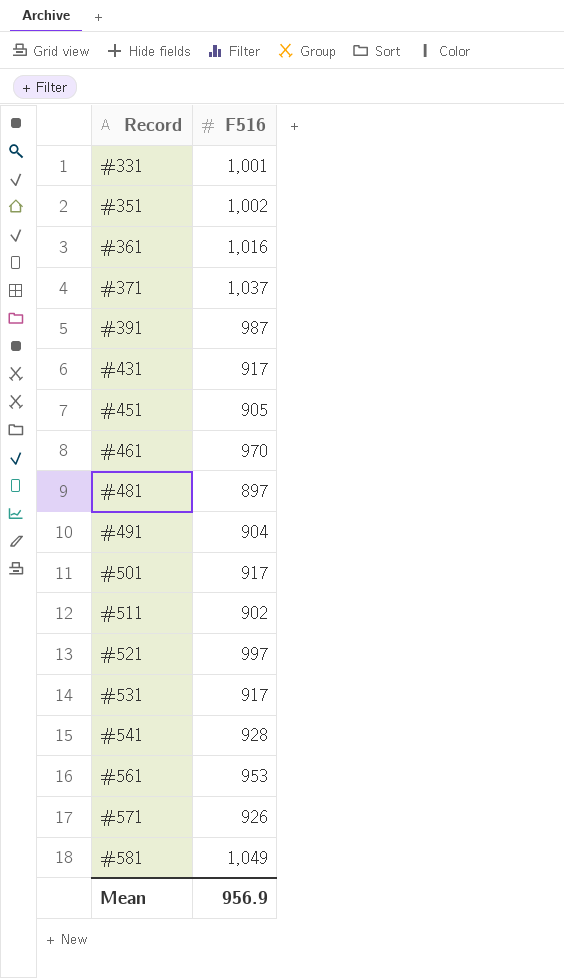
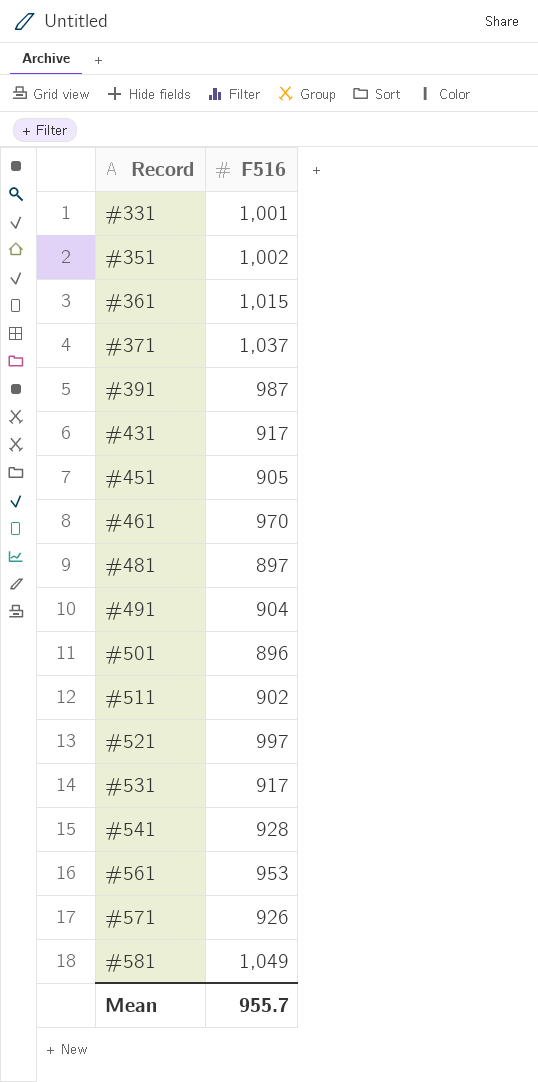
#361 | F516: 1,016 -> 1,015
#501 | F516: 917 -> 896
Mean | F516: 956.9 -> 955.7

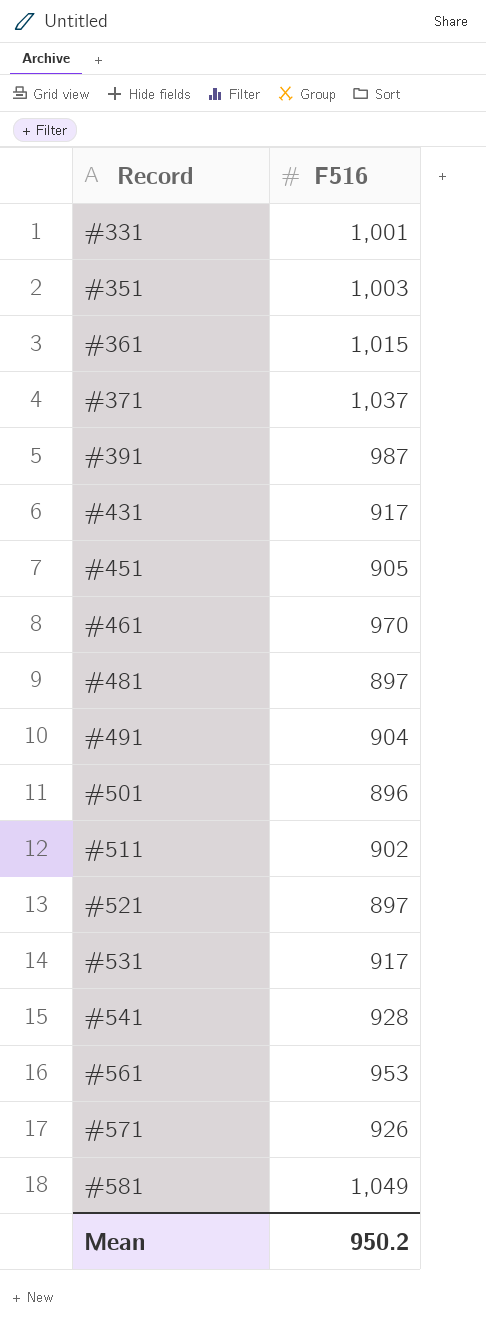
#351 | F516: 1,002 -> 1,003
#521 | F516: 997 -> 897
Mean | F516: 955.7 -> 950.2

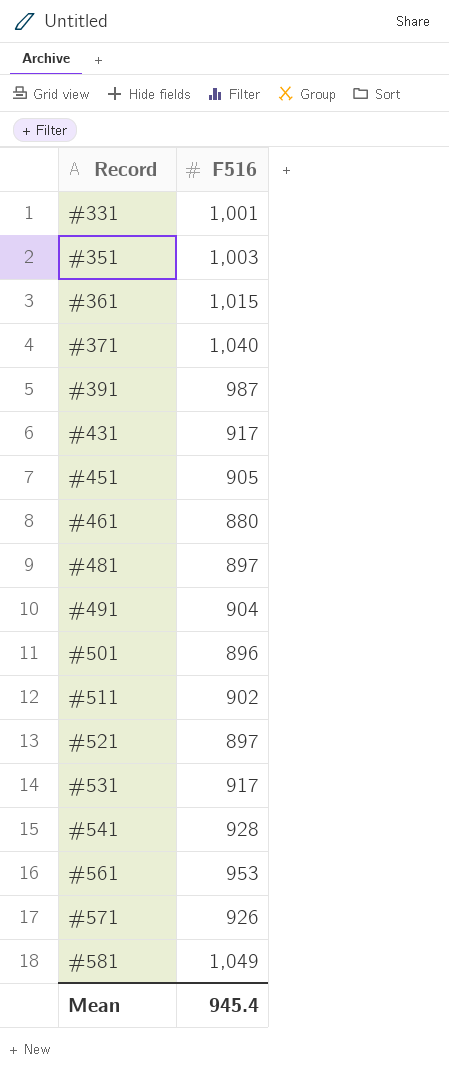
#371 | F516: 1,037 -> 1,040
#461 | F516: 970 -> 880
Mean | F516: 950.2 -> 945.4

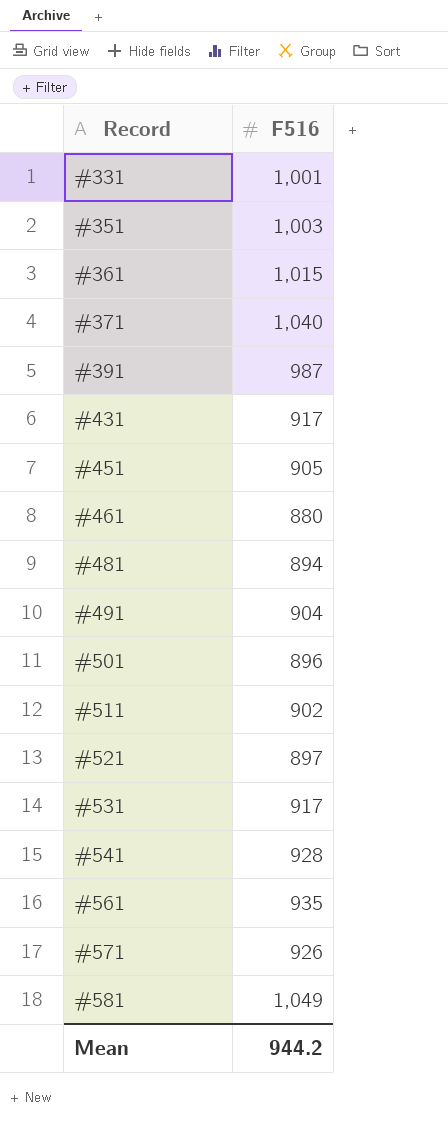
#481 | F516: 897 -> 894
#561 | F516: 953 -> 935
Mean | F516: 945.4 -> 944.2

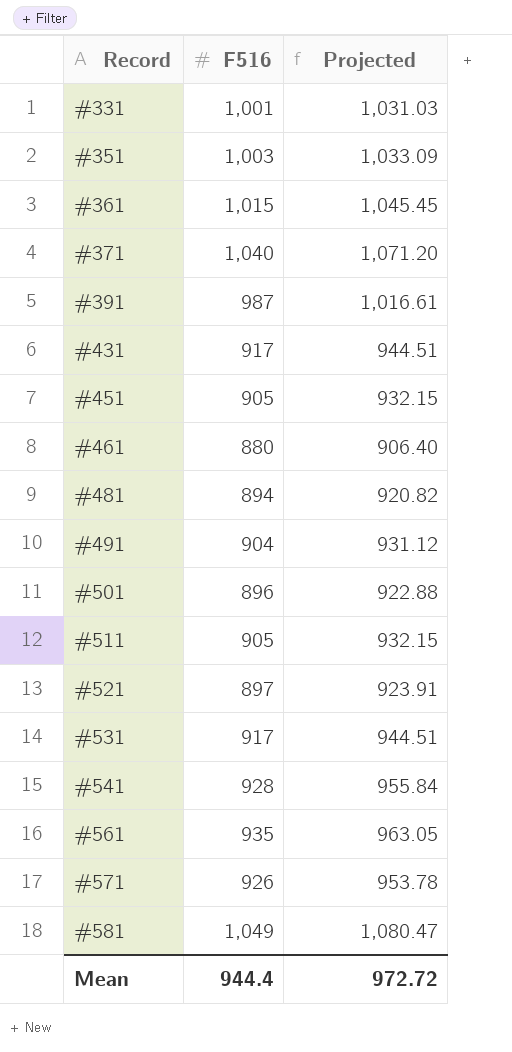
column Projected | formula: none -> [F516] * 1.03
#511 | F516: 902 -> 905
Mean | F516: 944.2 -> 944.4

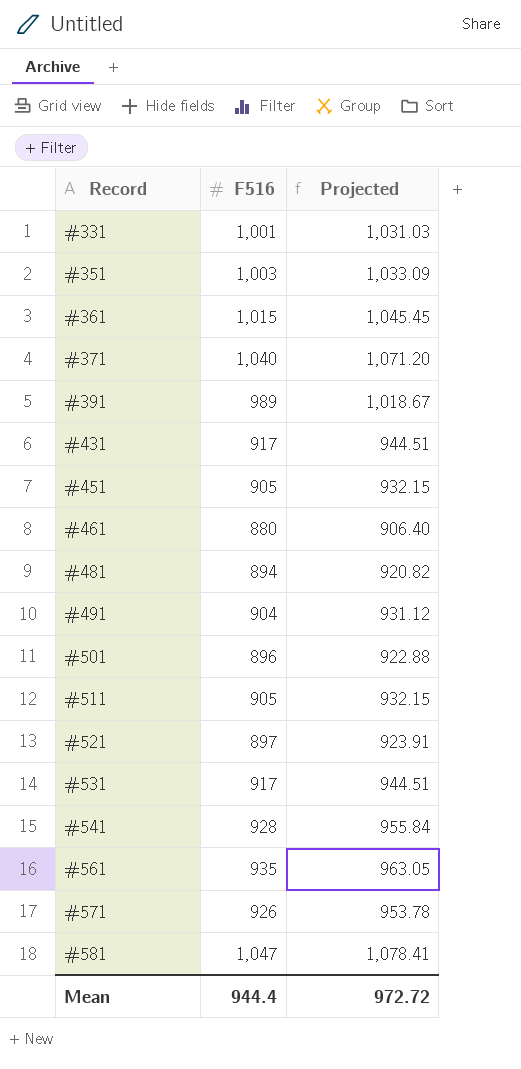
#391 | F516: 987 -> 989
#391 | Projected: 1,016.61 -> 1,018.67
#581 | F516: 1,049 -> 1,047
#581 | Projected: 1,080.47 -> 1,078.41

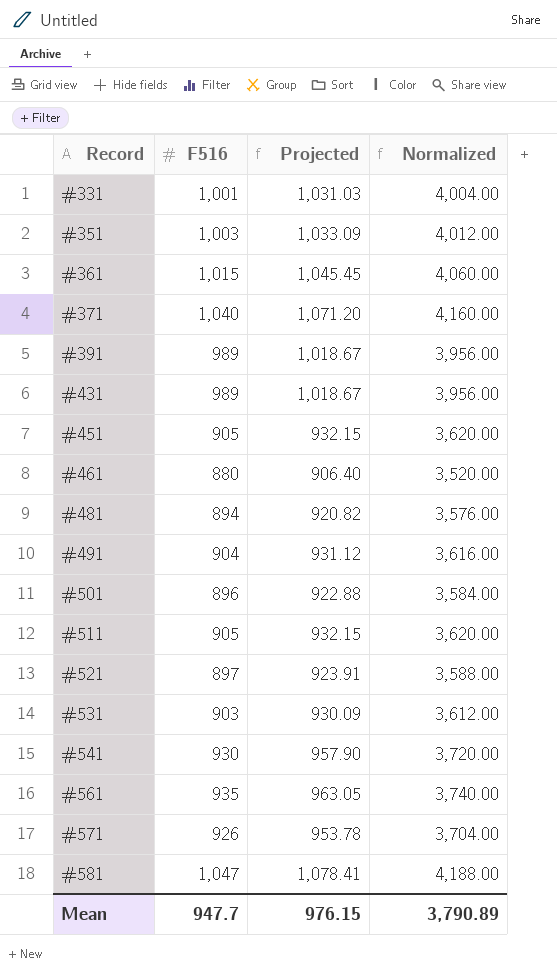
column Normalized | formula: none -> [F516] * 4
#431 | F516: 917 -> 989
#431 | Projected: 944.51 -> 1,018.67
#531 | F516: 917 -> 903
#531 | Projected: 944.51 -> 930.09
#541 | F516: 928 -> 930
#541 | Projected: 955.84 -> 957.90
Mean | F516: 944.4 -> 947.7
Mean | Projected: 972.72 -> 976.15

